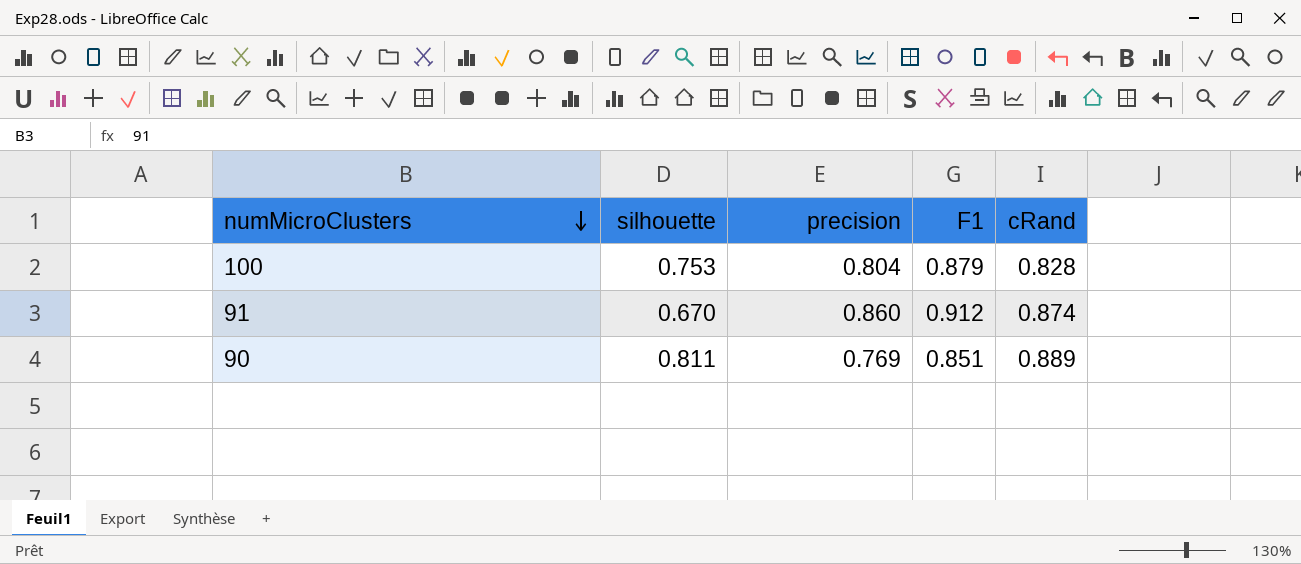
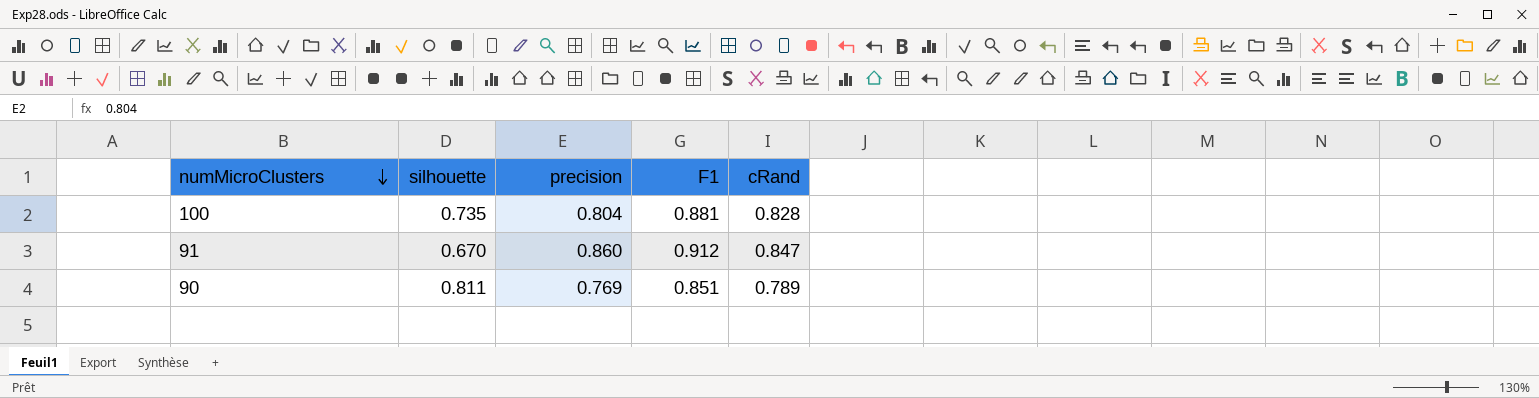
100 | silhouette: 0.753 -> 0.735
100 | F1: 0.879 -> 0.881
91 | cRand: 0.874 -> 0.847
90 | cRand: 0.889 -> 0.789

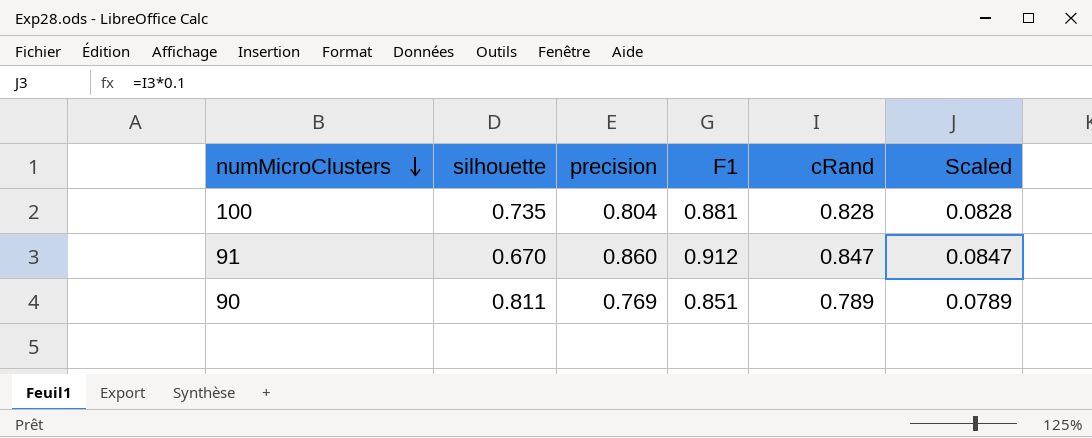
column Scaled | formula: none -> [cRand] * 0.1

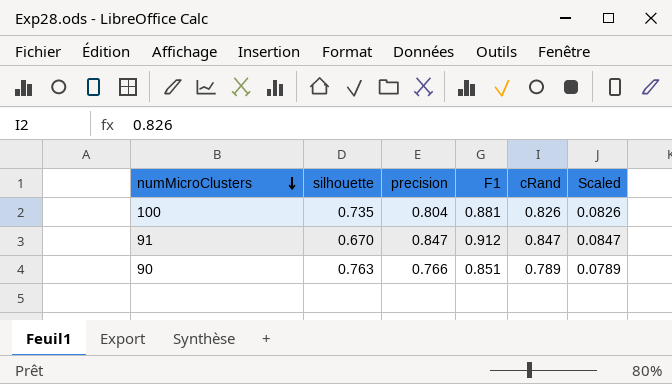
100 | cRand: 0.828 -> 0.826
100 | Scaled: 0.0828 -> 0.0826
91 | precision: 0.860 -> 0.847
90 | silhouette: 0.811 -> 0.763
90 | precision: 0.769 -> 0.766

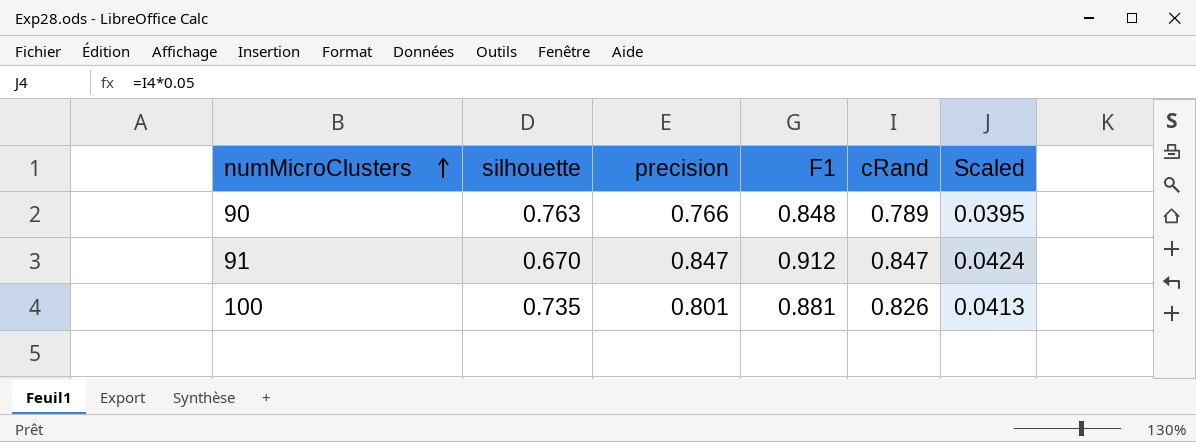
row order: numMicroClusters descending -> numMicroClusters ascending
column Scaled | formula: [cRand] * 0.1 -> [cRand] * 0.05
90 | F1: 0.851 -> 0.848
100 | precision: 0.804 -> 0.801

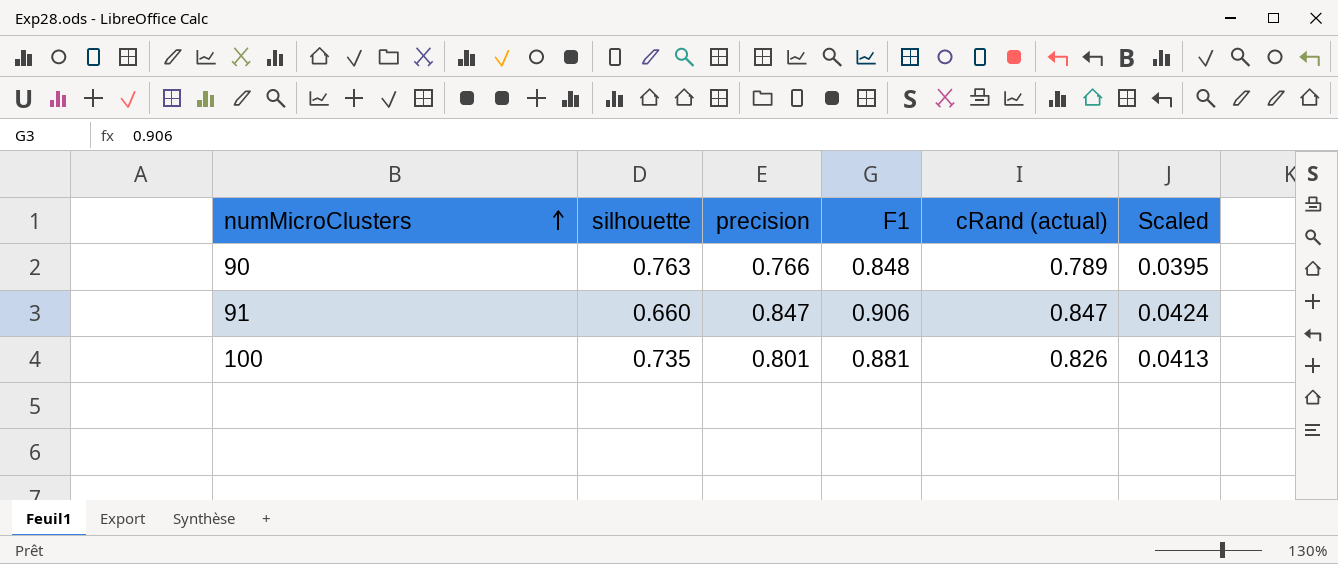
column name: cRand -> cRand (actual)
91 | silhouette: 0.670 -> 0.660
91 | F1: 0.912 -> 0.906

